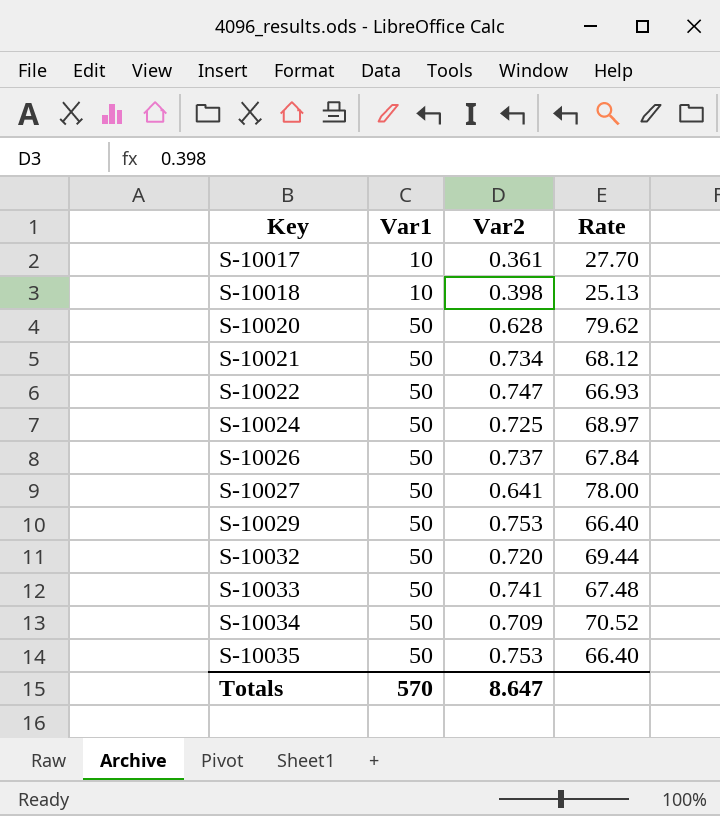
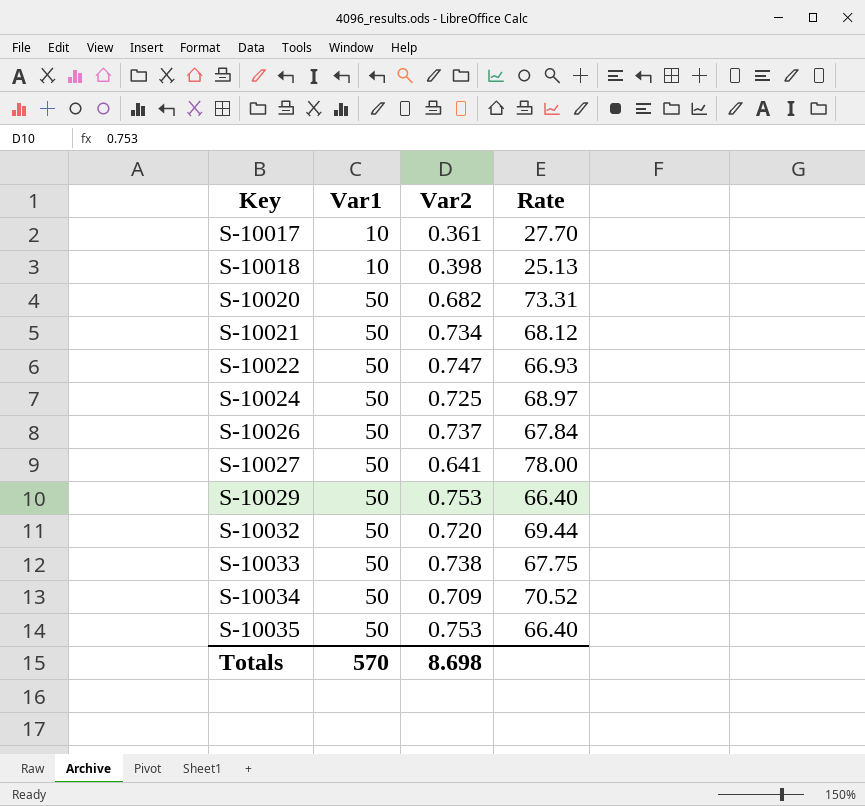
S-10020 | Var2: 0.628 -> 0.682
S-10020 | Rate: 79.62 -> 73.31
S-10033 | Var2: 0.741 -> 0.738
S-10033 | Rate: 67.48 -> 67.75
Totals | Var2: 8.647 -> 8.698

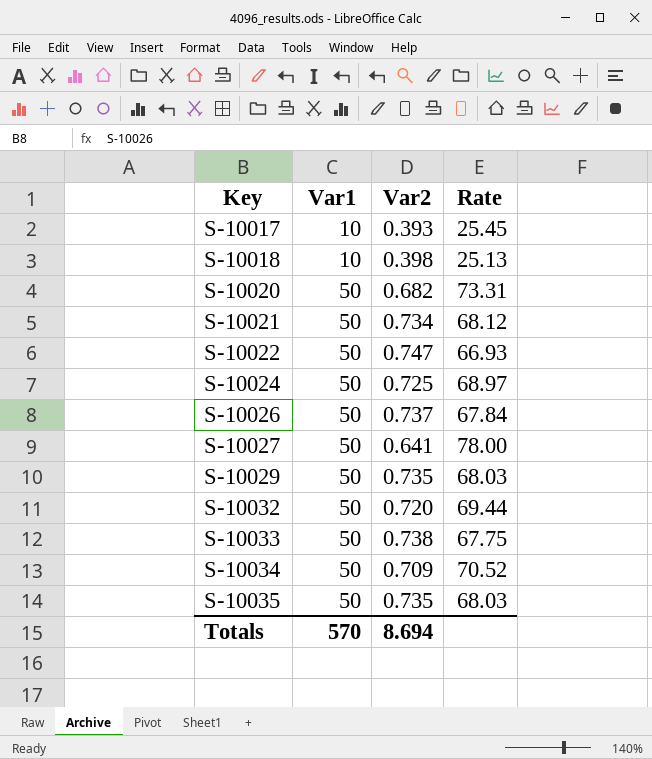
S-10017 | Var2: 0.361 -> 0.393
S-10017 | Rate: 27.70 -> 25.45
S-10029 | Var2: 0.753 -> 0.735
S-10029 | Rate: 66.40 -> 68.03
S-10035 | Var2: 0.753 -> 0.735
S-10035 | Rate: 66.40 -> 68.03
Totals | Var2: 8.698 -> 8.694

